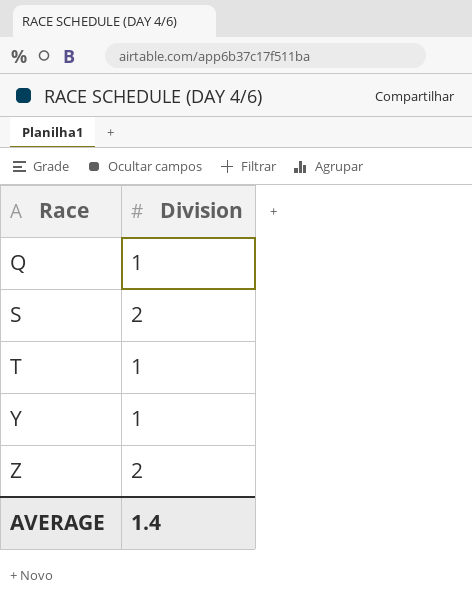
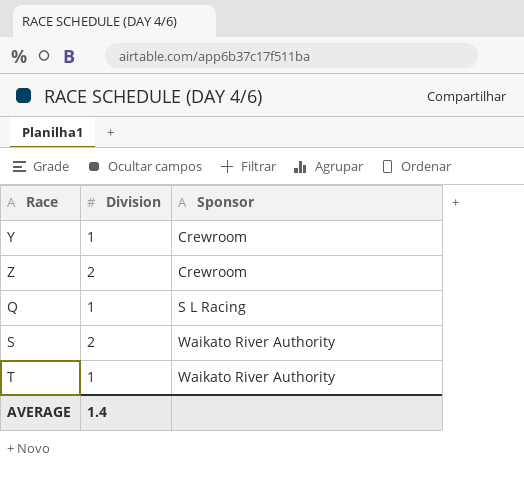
row order: Race ascending -> Sponsor ascending
column Sponsor | position: none -> 3

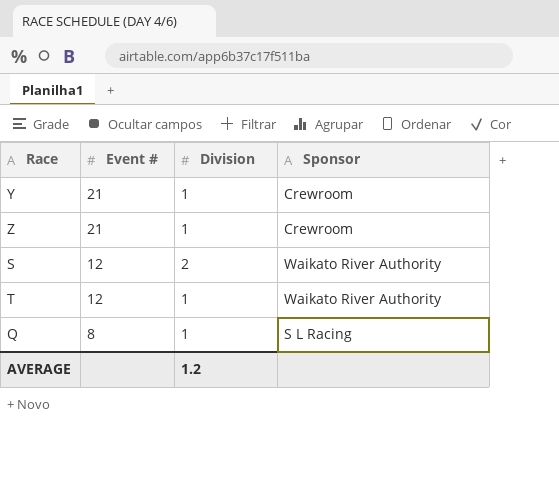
row order: Sponsor ascending -> Event # descending
column Event # | position: none -> 2
Z | Division: 2 -> 1
AVERAGE | Division: 1.4 -> 1.2

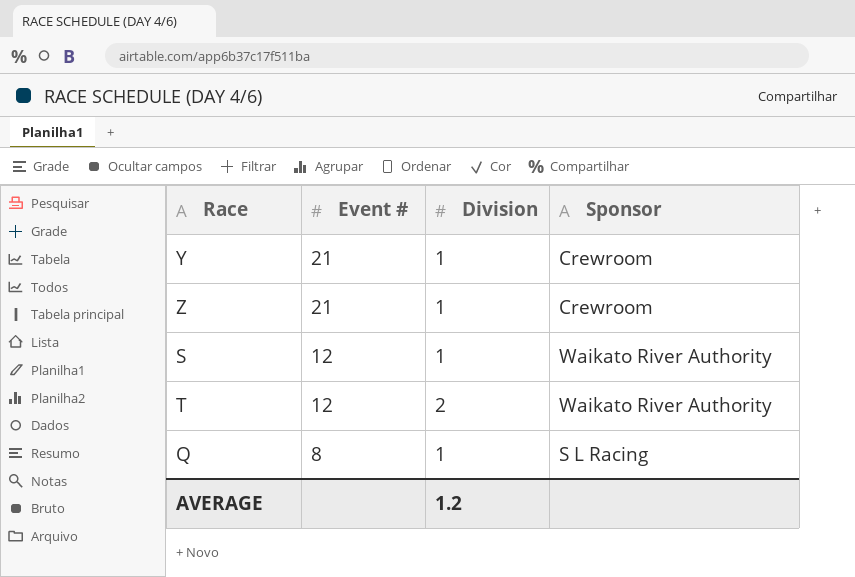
S | Division: 2 -> 1
T | Division: 1 -> 2

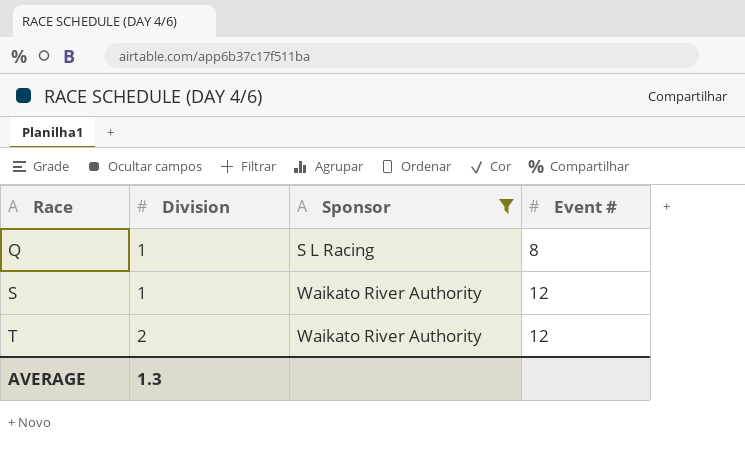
filter: none -> Sponsor != Crewroom
row order: Event # descending -> Race ascending
column Event # | position: 2 -> 4
AVERAGE | Division: 1.2 -> 1.3

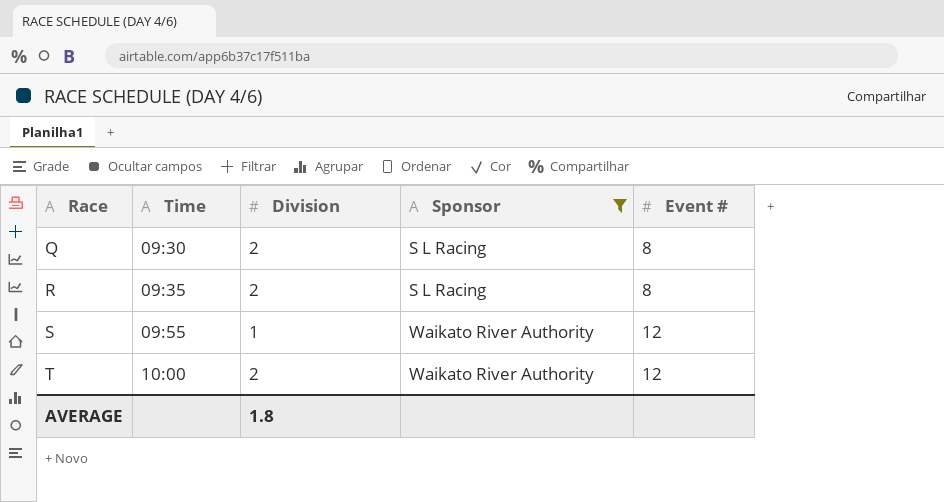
column Time | position: none -> 2
Q | Division: 1 -> 2
row R: none -> 09:35 | 2 | S L Racing | 8
AVERAGE | Division: 1.3 -> 1.8

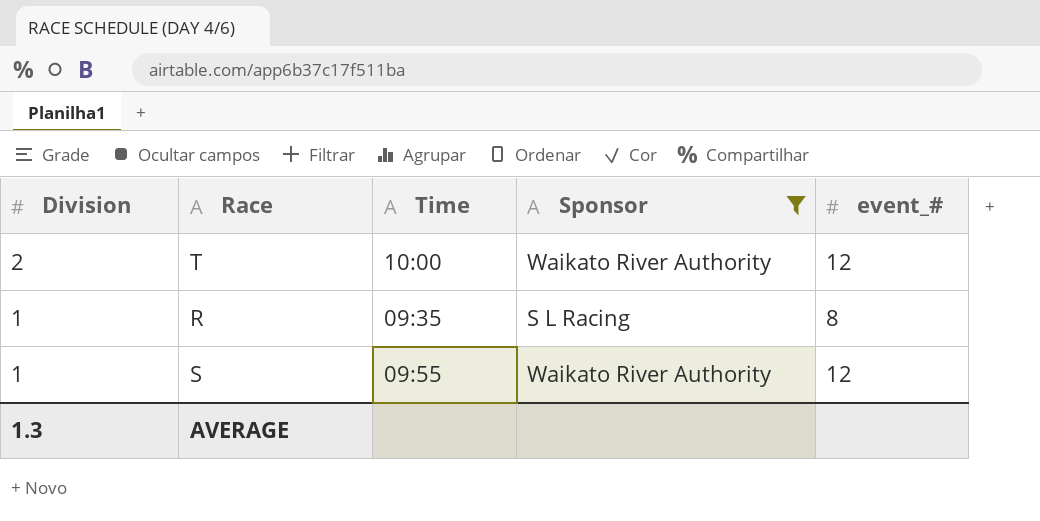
row order: Race ascending -> Division descending
column Division | position: 3 -> 1
column name: Event # -> event_#
row Q: 09:30 | 2 | S L Racing | 8 -> none
R | Division: 2 -> 1
AVERAGE | Division: 1.8 -> 1.3

